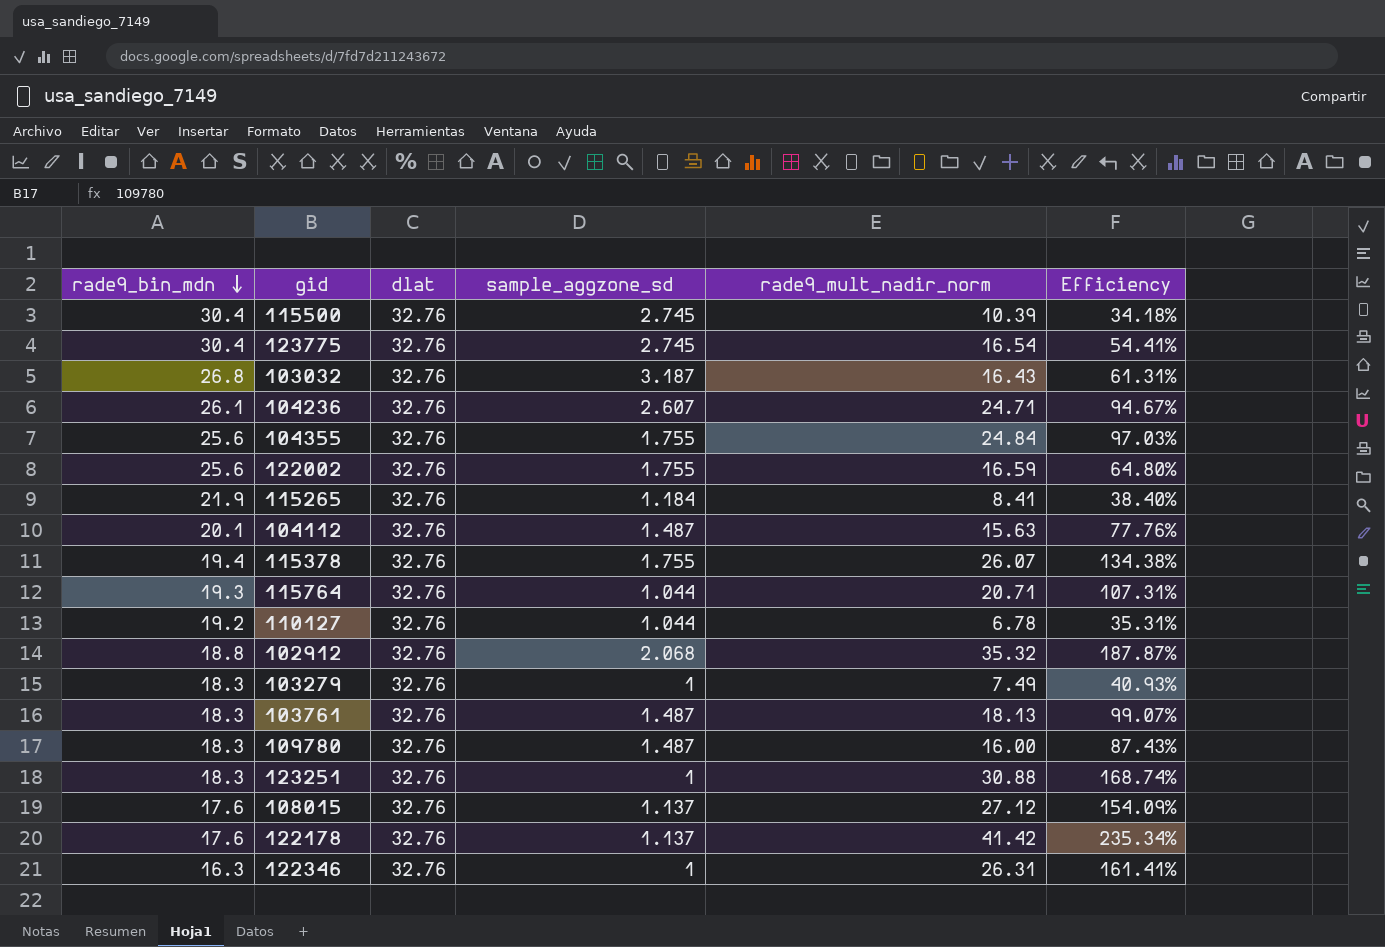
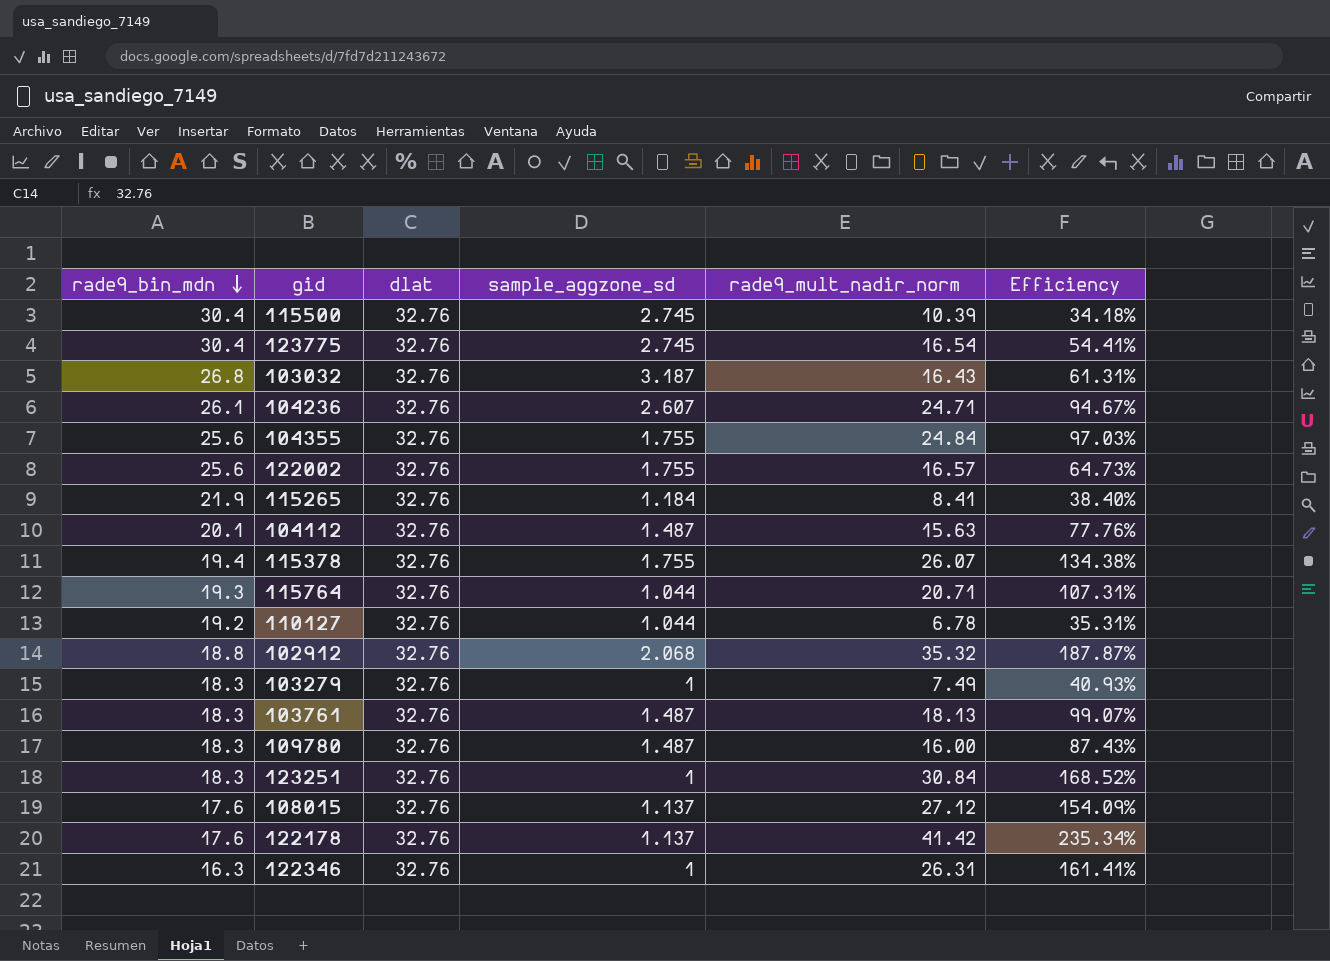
122002 | rade9_mult_nadir_norm: 16.59 -> 16.57
122002 | Efficiency: 64.80% -> 64.73%
123251 | rade9_mult_nadir_norm: 30.88 -> 30.84
123251 | Efficiency: 168.74% -> 168.52%

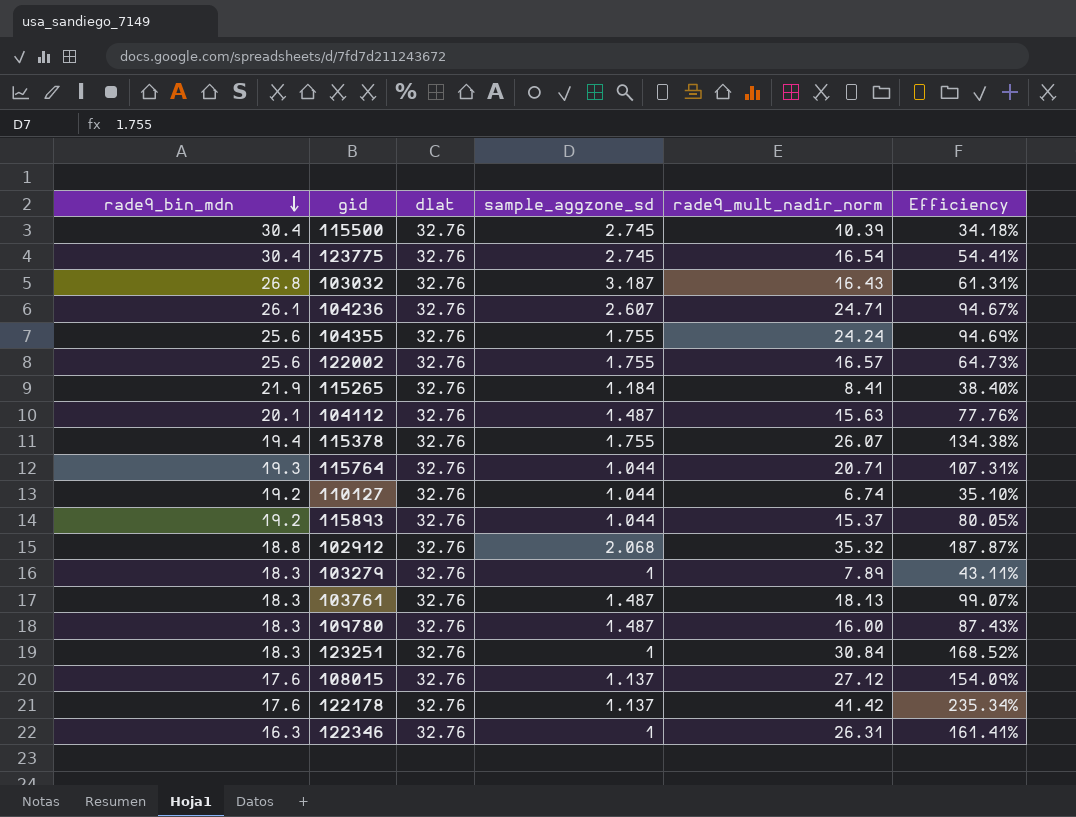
104355 | rade9_mult_nadir_norm: 24.84 -> 24.24
104355 | Efficiency: 97.03% -> 94.69%
110127 | rade9_mult_nadir_norm: 6.78 -> 6.74
110127 | Efficiency: 35.31% -> 35.10%
row 115893: none -> 19.2 | 32.76 | 1.044 | 15.37 | 80.05%
103279 | rade9_mult_nadir_norm: 7.49 -> 7.89
103279 | Efficiency: 40.93% -> 43.11%

